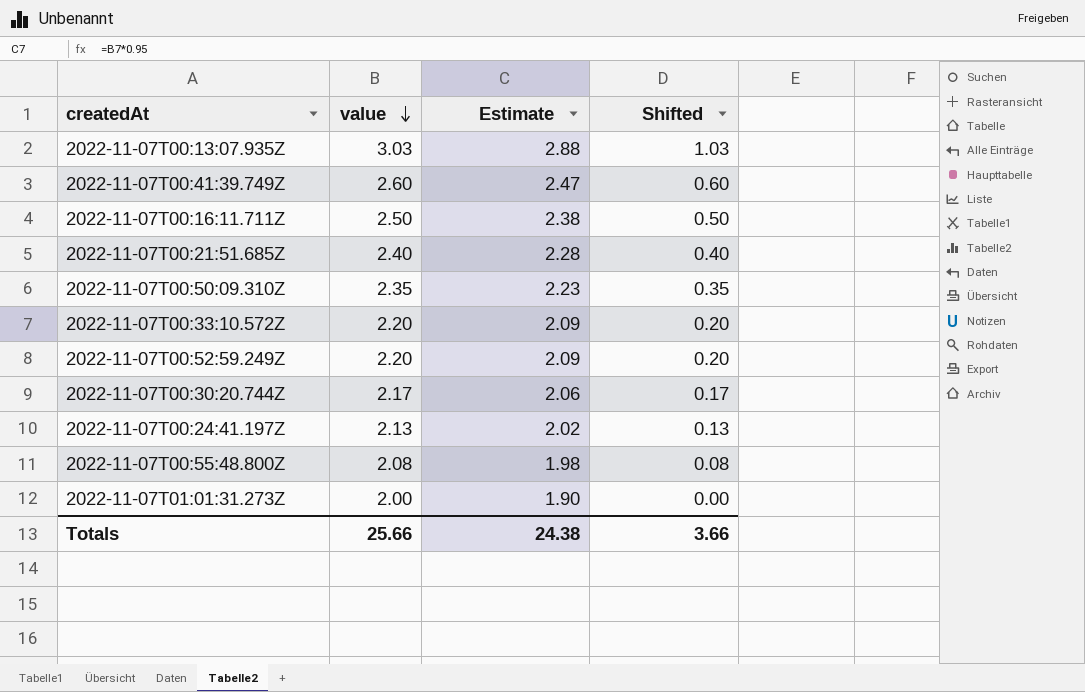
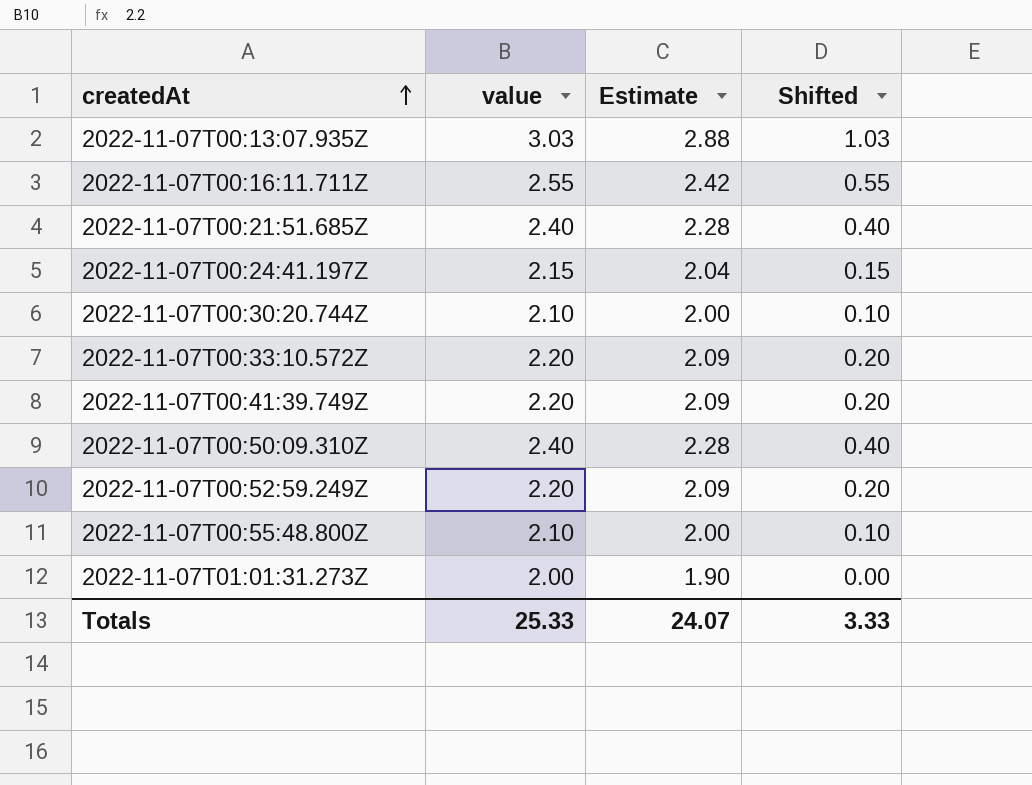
row order: value descending -> createdAt ascending
2022-11-07T00:16:11.711Z | value: 2.50 -> 2.55
2022-11-07T00:16:11.711Z | Estimate: 2.38 -> 2.42
2022-11-07T00:16:11.711Z | Shifted: 0.50 -> 0.55
2022-11-07T00:24:41.197Z | value: 2.13 -> 2.15
2022-11-07T00:24:41.197Z | Estimate: 2.02 -> 2.04
2022-11-07T00:24:41.197Z | Shifted: 0.13 -> 0.15
2022-11-07T00:30:20.744Z | value: 2.17 -> 2.10
2022-11-07T00:30:20.744Z | Estimate: 2.06 -> 2.00
2022-11-07T00:30:20.744Z | Shifted: 0.17 -> 0.10
2022-11-07T00:41:39.749Z | value: 2.60 -> 2.20
2022-11-07T00:41:39.749Z | Estimate: 2.47 -> 2.09
2022-11-07T00:41:39.749Z | Shifted: 0.60 -> 0.20
2022-11-07T00:50:09.310Z | value: 2.35 -> 2.40
2022-11-07T00:50:09.310Z | Estimate: 2.23 -> 2.28
2022-11-07T00:50:09.310Z | Shifted: 0.35 -> 0.40
2022-11-07T00:55:48.800Z | value: 2.08 -> 2.10
2022-11-07T00:55:48.800Z | Estimate: 1.98 -> 2.00
2022-11-07T00:55:48.800Z | Shifted: 0.08 -> 0.10
Totals | value: 25.66 -> 25.33
Totals | Estimate: 24.38 -> 24.07
Totals | Shifted: 3.66 -> 3.33

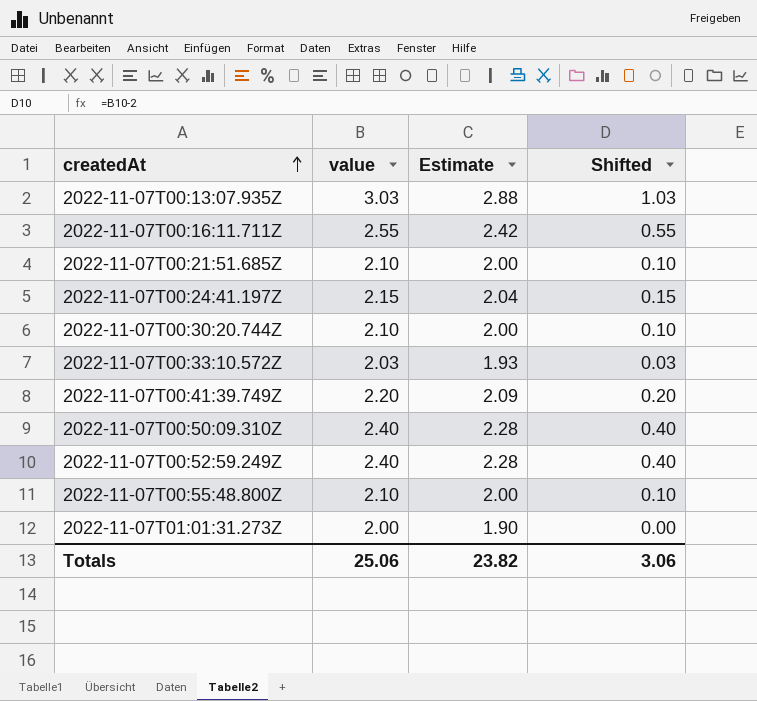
2022-11-07T00:21:51.685Z | value: 2.40 -> 2.10
2022-11-07T00:21:51.685Z | Estimate: 2.28 -> 2.00
2022-11-07T00:21:51.685Z | Shifted: 0.40 -> 0.10
2022-11-07T00:33:10.572Z | value: 2.20 -> 2.03
2022-11-07T00:33:10.572Z | Estimate: 2.09 -> 1.93
2022-11-07T00:33:10.572Z | Shifted: 0.20 -> 0.03
2022-11-07T00:52:59.249Z | value: 2.20 -> 2.40
2022-11-07T00:52:59.249Z | Estimate: 2.09 -> 2.28
2022-11-07T00:52:59.249Z | Shifted: 0.20 -> 0.40
Totals | value: 25.33 -> 25.06
Totals | Estimate: 24.07 -> 23.82
Totals | Shifted: 3.33 -> 3.06

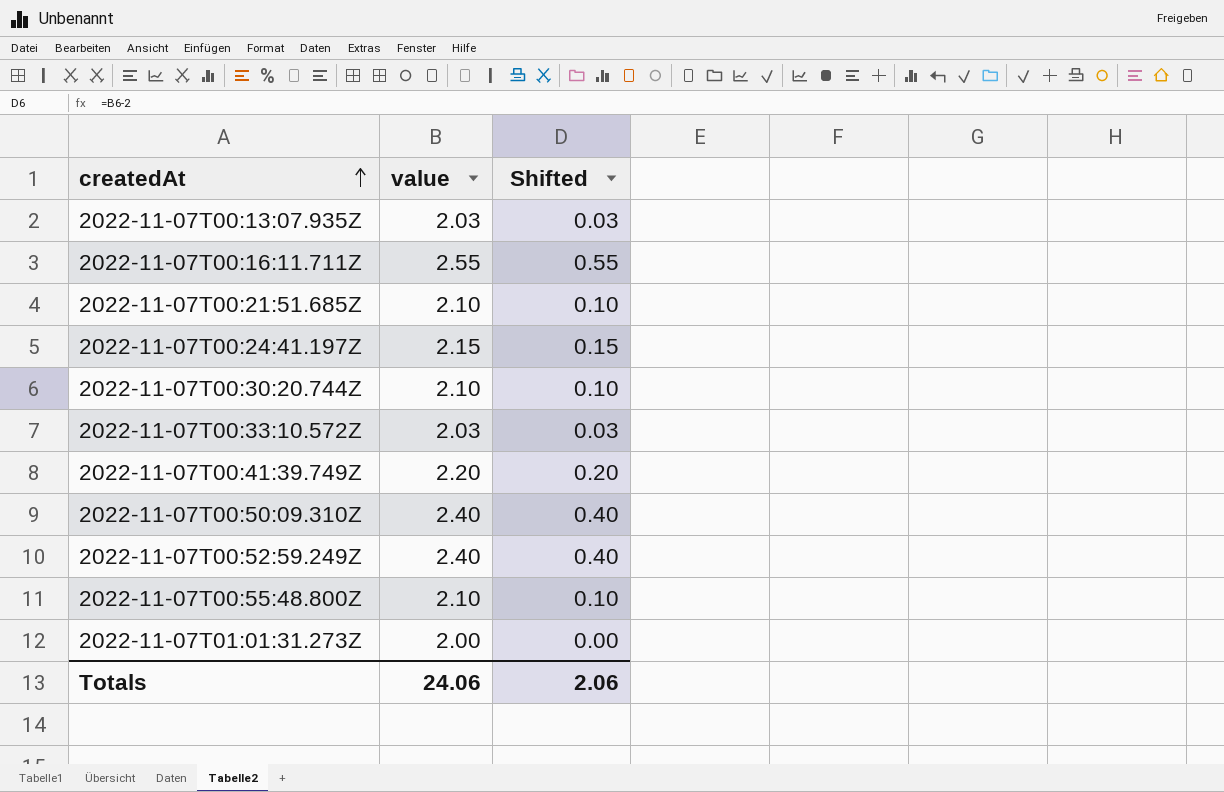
column Estimate | formula: [value] * 0.95 -> none
2022-11-07T00:13:07.935Z | value: 3.03 -> 2.03
2022-11-07T00:13:07.935Z | Shifted: 1.03 -> 0.03
Totals | value: 25.06 -> 24.06
Totals | Shifted: 3.06 -> 2.06

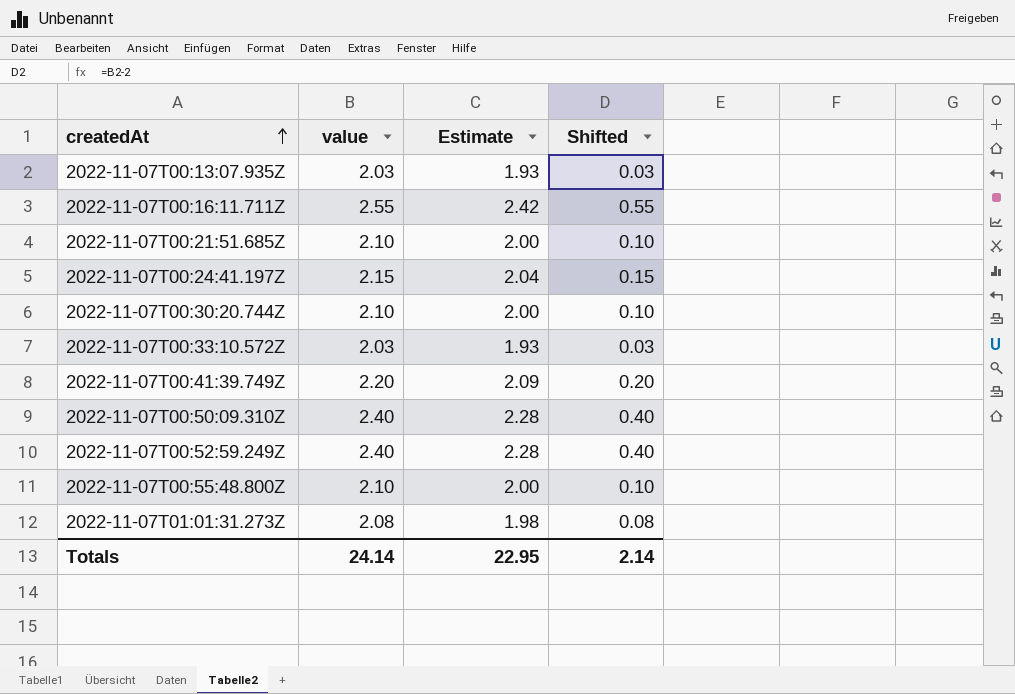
column Estimate | formula: none -> [value] * 0.95
2022-11-07T01:01:31.273Z | value: 2.00 -> 2.08
2022-11-07T01:01:31.273Z | Shifted: 0.00 -> 0.08
Totals | value: 24.06 -> 24.14
Totals | Shifted: 2.06 -> 2.14

